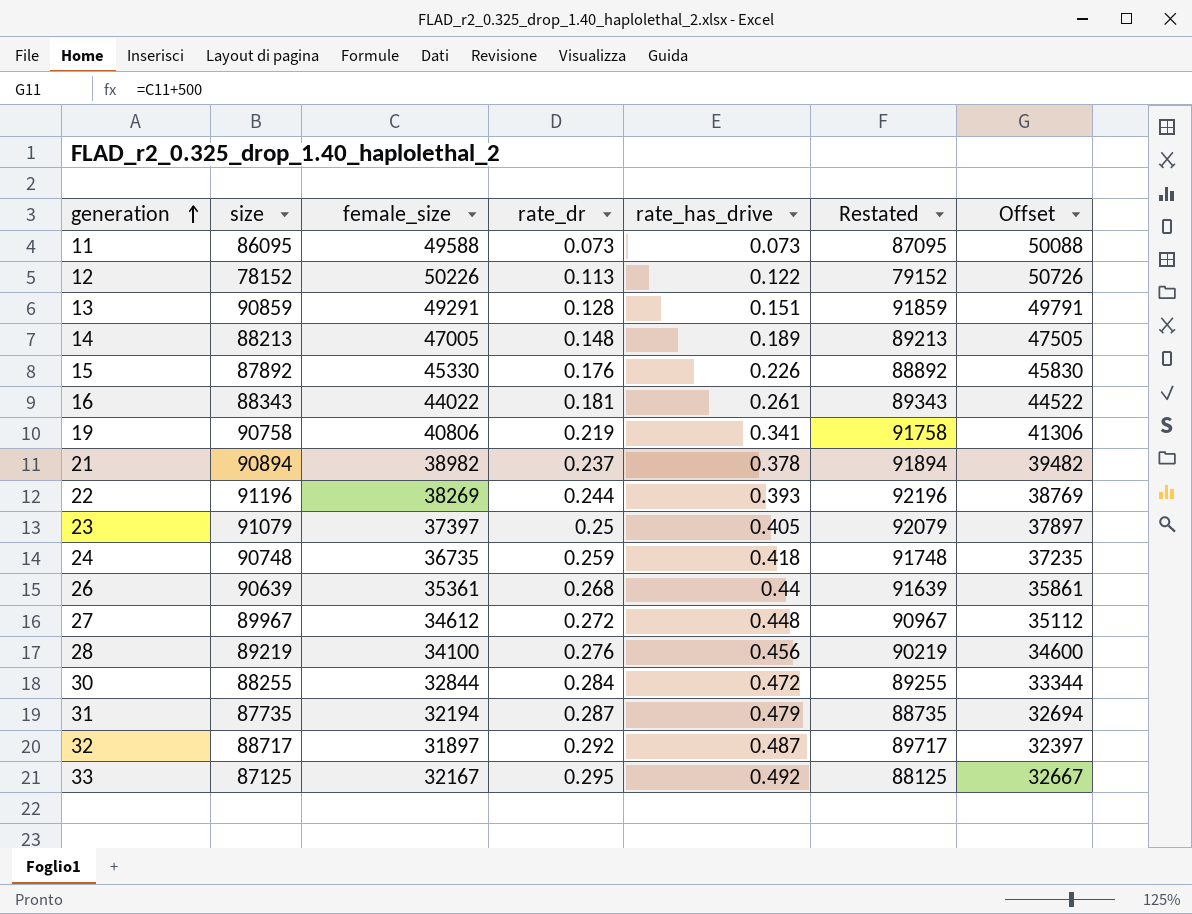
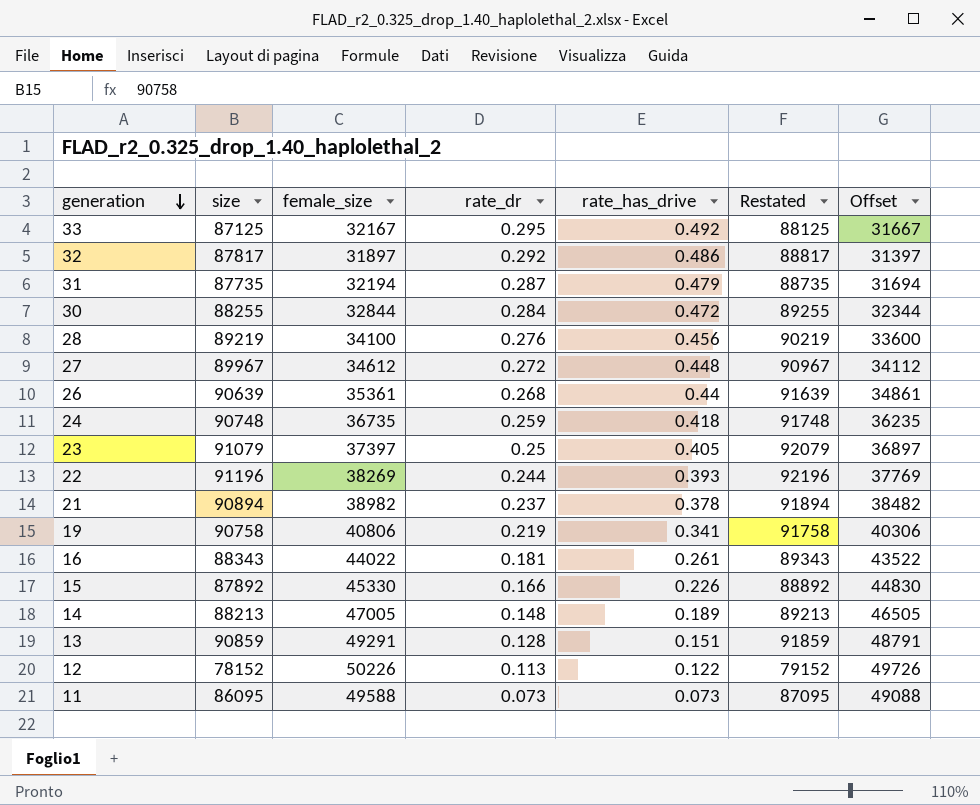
row order: generation ascending -> generation descending
column Offset | formula: [female_size] + 500 -> [female_size] - 500
32 | size: 88717 -> 87817
32 | rate_has_drive: 0.487 -> 0.486
32 | Restated: 89717 -> 88817
15 | rate_dr: 0.176 -> 0.166

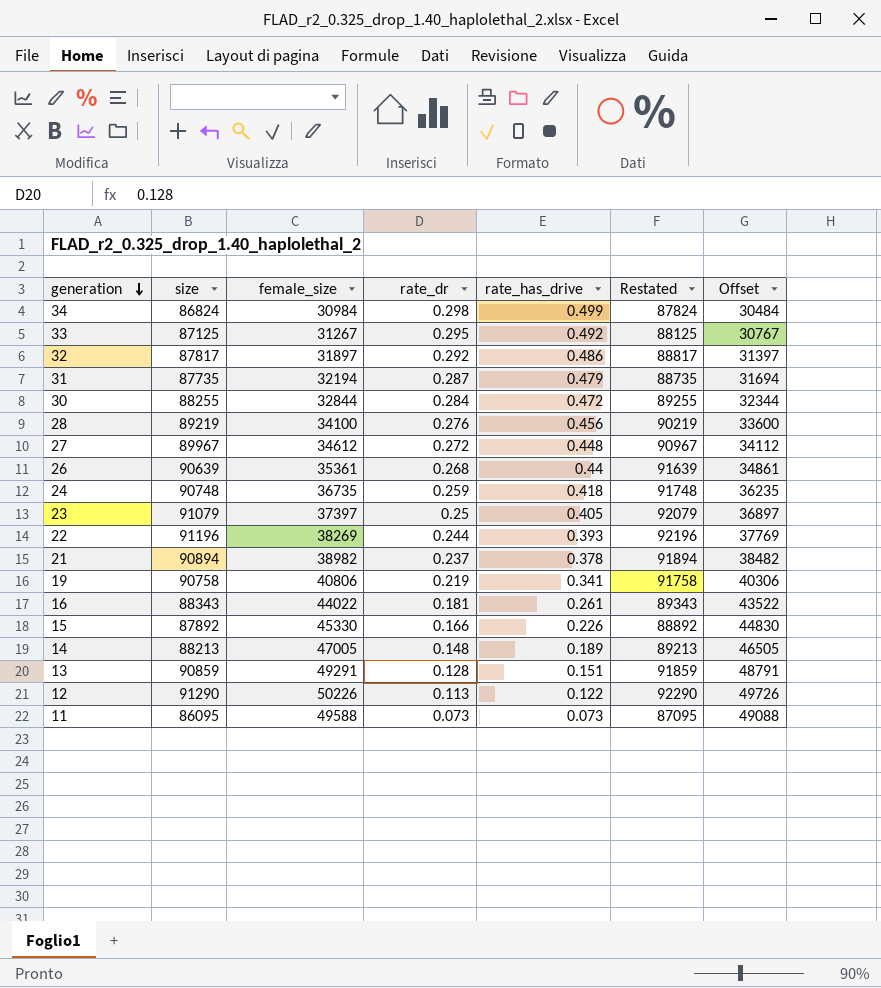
row 34: none -> 86824 | 30984 | 0.298 | 0.499 | 87824 | 30484
33 | female_size: 32167 -> 31267
33 | Offset: 31667 -> 30767
12 | size: 78152 -> 91290
12 | Restated: 79152 -> 92290

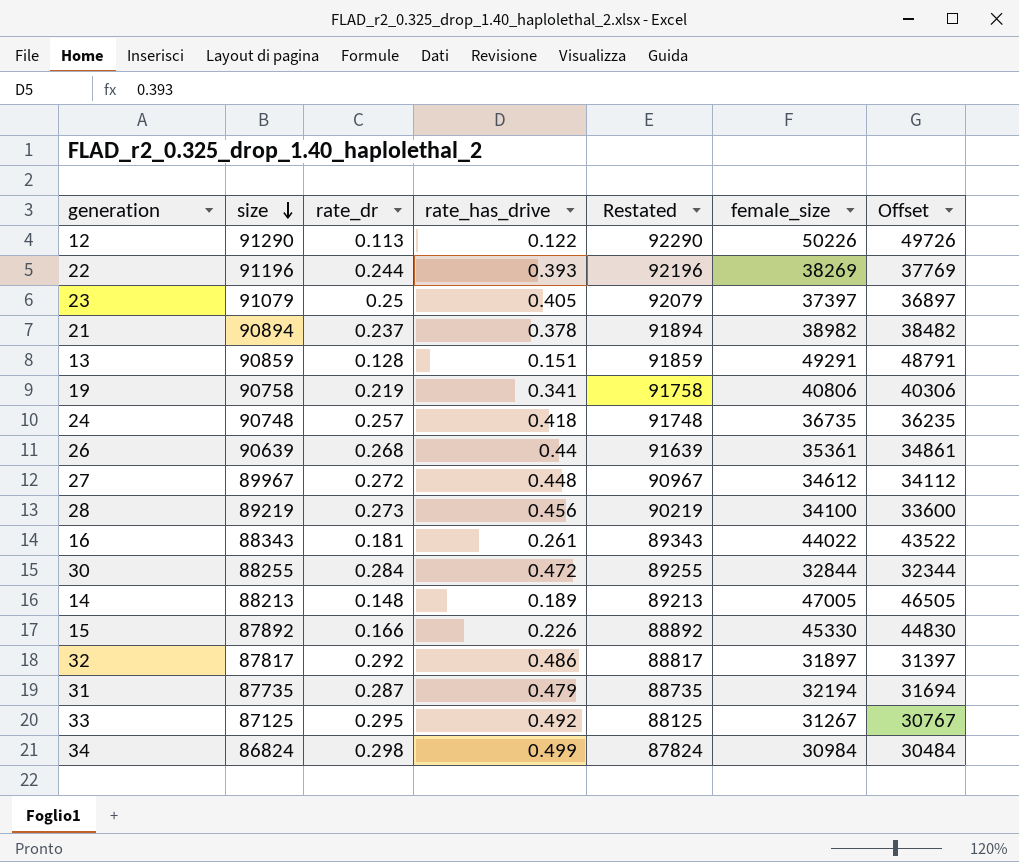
row order: generation descending -> size descending
column female_size | position: 3 -> 6
row 11: 86095 | 49588 | 0.073 | 0.073 | 87095 | 49088 -> none
24 | rate_dr: 0.259 -> 0.257
28 | rate_dr: 0.276 -> 0.273

